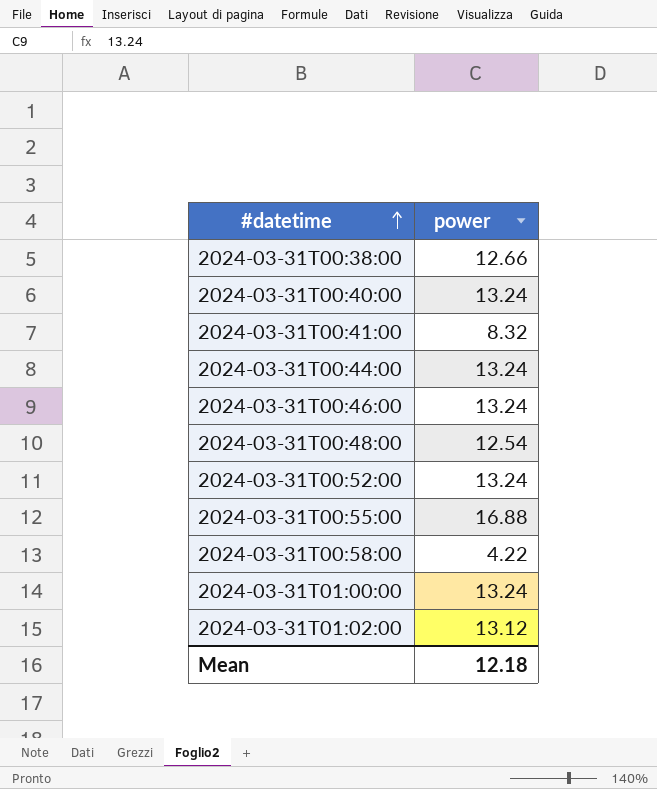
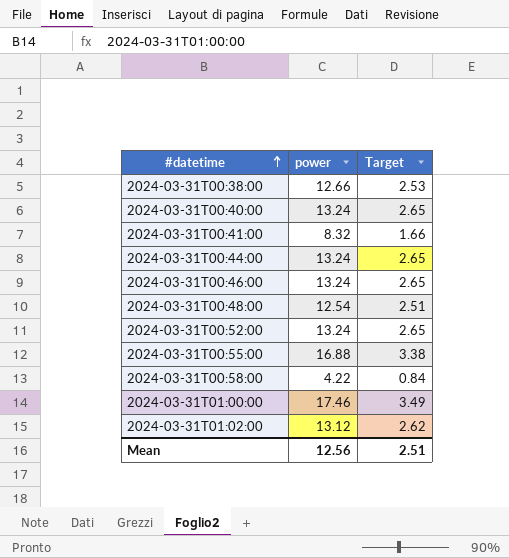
column Target | formula: none -> [power] * 0.2
2024-03-31T01:00:00 | power: 13.24 -> 17.46
Mean | power: 12.18 -> 12.56

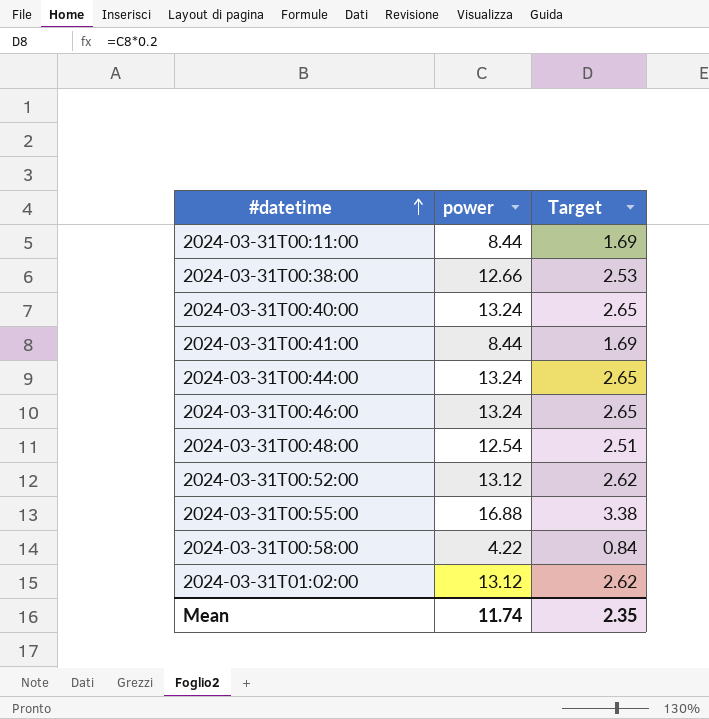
row 2024-03-31T01:00:00: 17.46 | 3.49 -> none
row 2024-03-31T00:11:00: none -> 8.44 | 1.69
2024-03-31T00:41:00 | power: 8.32 -> 8.44
2024-03-31T00:41:00 | Target: 1.66 -> 1.69
2024-03-31T00:52:00 | power: 13.24 -> 13.12
2024-03-31T00:52:00 | Target: 2.65 -> 2.62
Mean | power: 12.56 -> 11.74
Mean | Target: 2.51 -> 2.35

